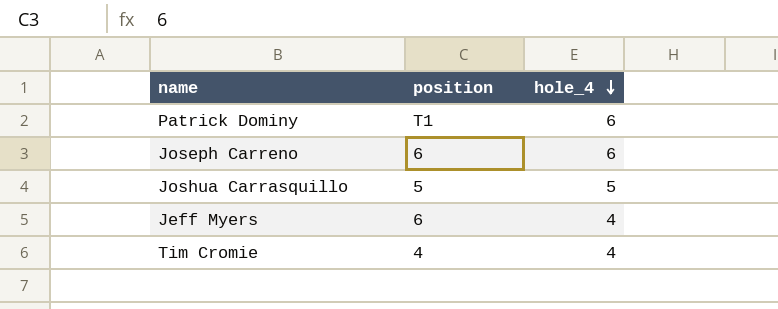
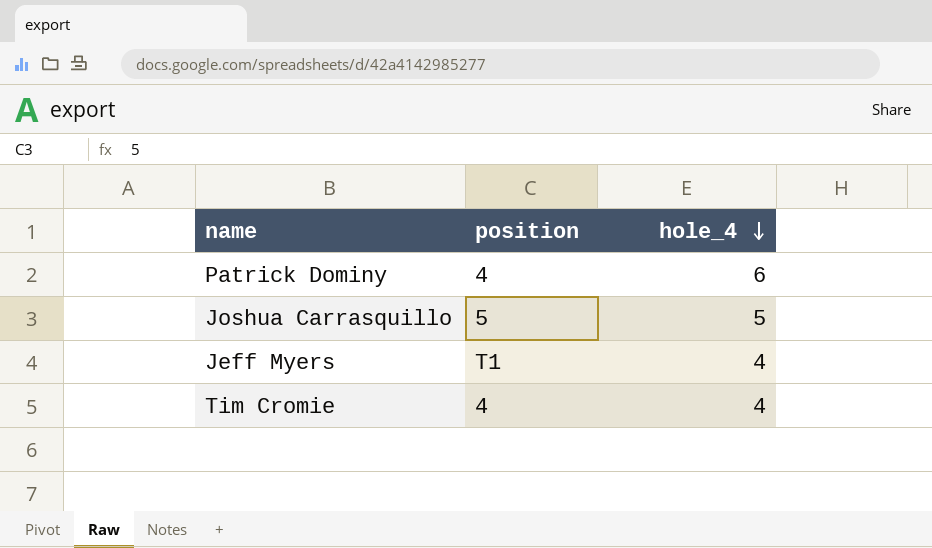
row Joseph Carreno: 6 | 6 -> none
Patrick Dominy | position: T1 -> 4
Jeff Myers | position: 6 -> T1

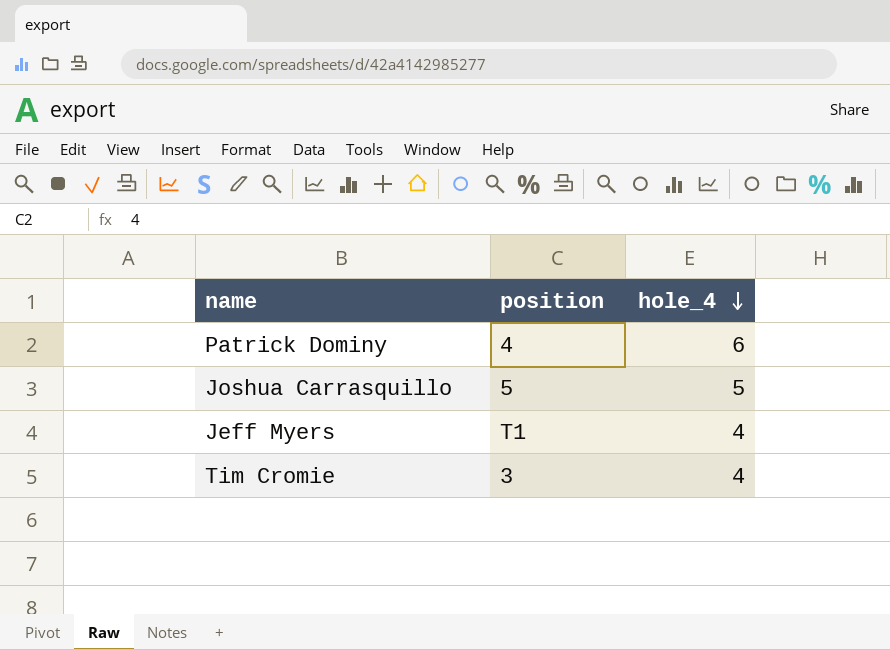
Tim Cromie | position: 4 -> 3

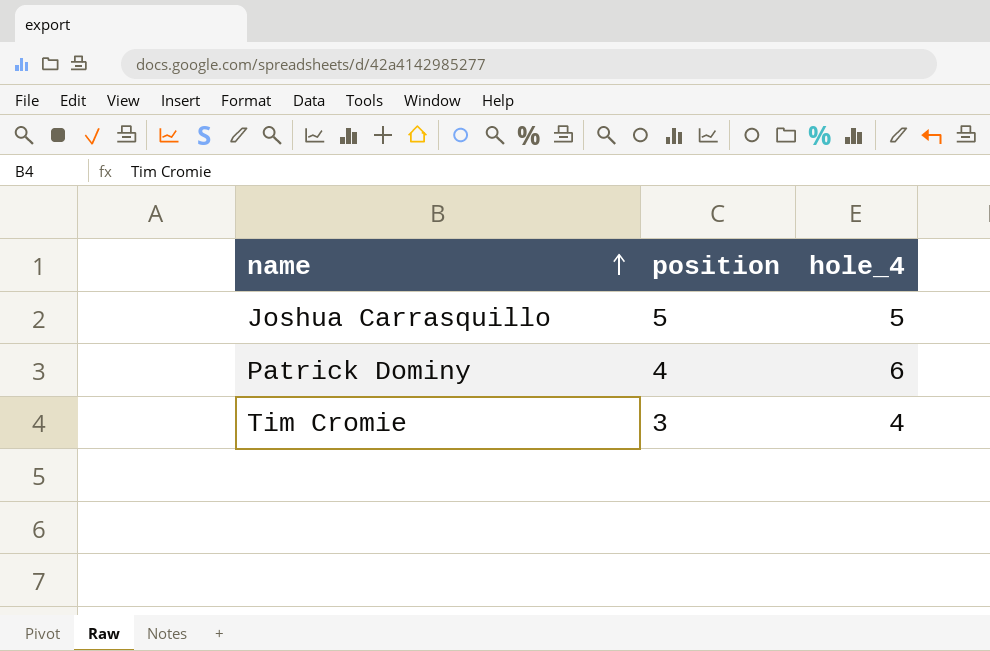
row order: hole_4 descending -> name ascending
row Jeff Myers: T1 | 4 -> none

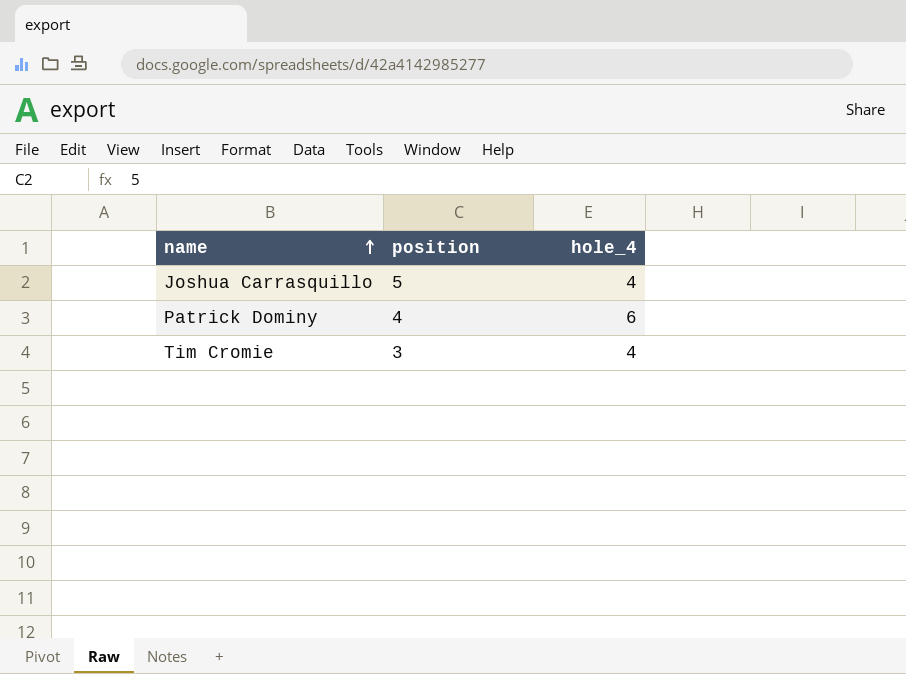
Joshua Carrasquillo | hole_4: 5 -> 4

